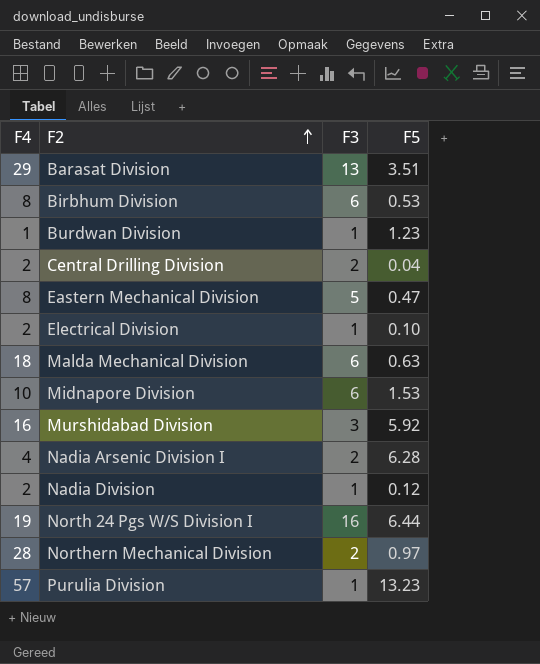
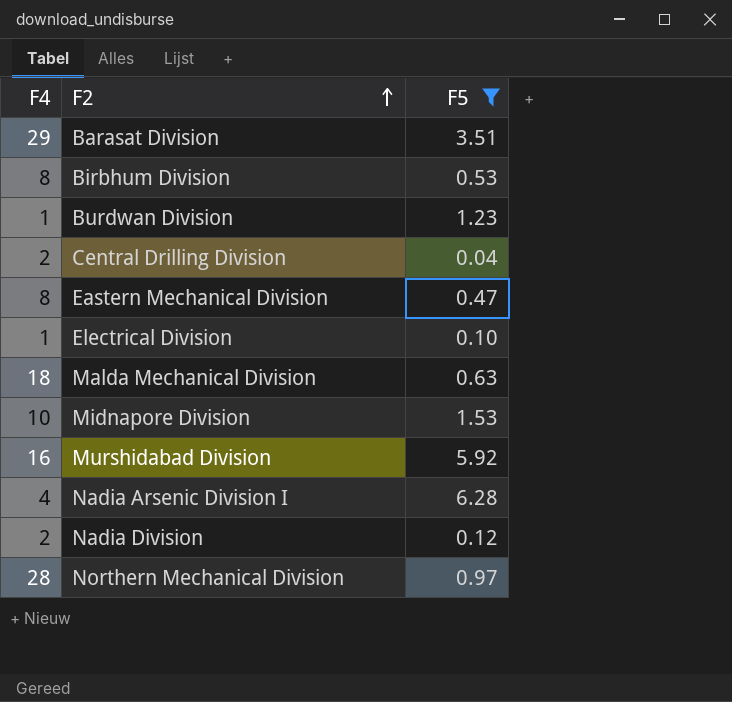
filter: none -> F5 <= 6.28
column F3 | position: 3 -> none
Electrical Division | F4: 2 -> 1

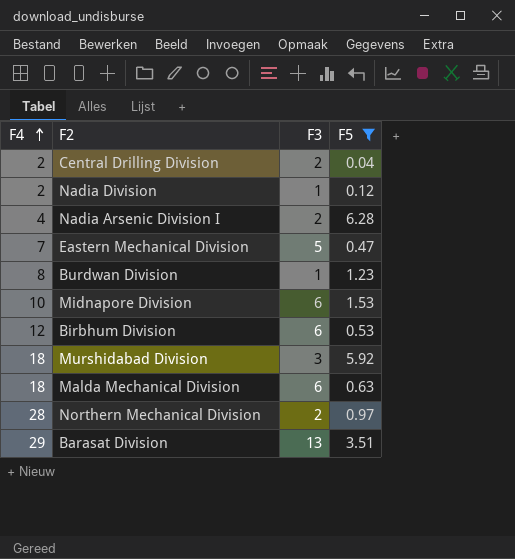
row order: F2 ascending -> F4 ascending
column F3 | position: none -> 3
row Electrical Division: 1 | 0.10 -> none
Eastern Mechanical Division | F4: 8 -> 7
Burdwan Division | F4: 1 -> 8
Birbhum Division | F4: 8 -> 12
Murshidabad Division | F4: 16 -> 18

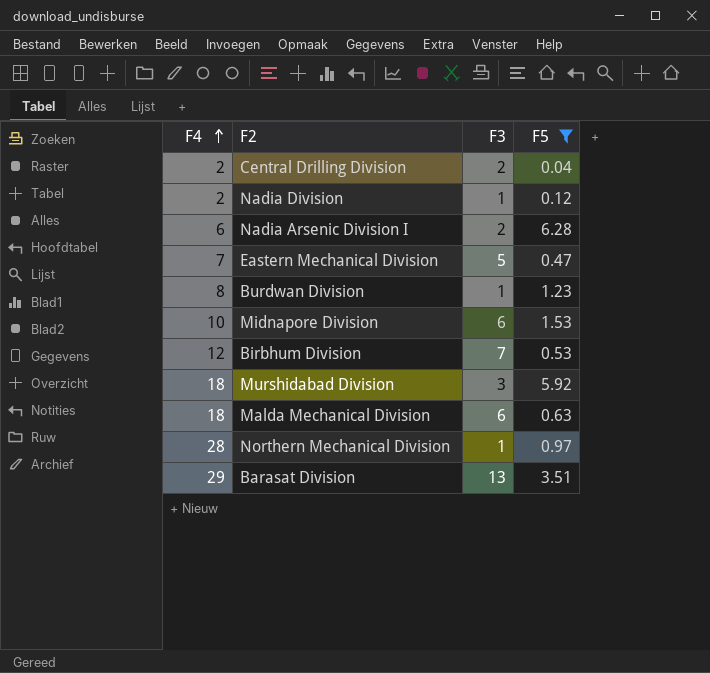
Nadia Arsenic Division I | F4: 4 -> 6
Birbhum Division | F3: 6 -> 7
Northern Mechanical Division | F3: 2 -> 1

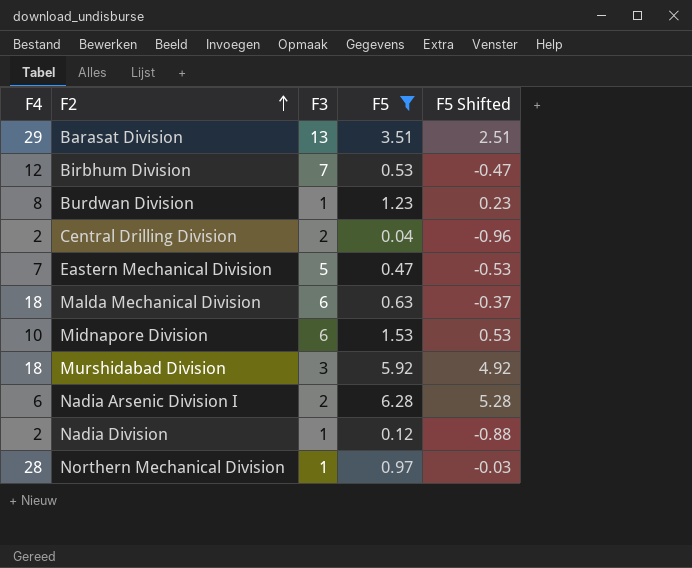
row order: F4 ascending -> F2 ascending
column F5 Shifted | formula: none -> [F5] - 1

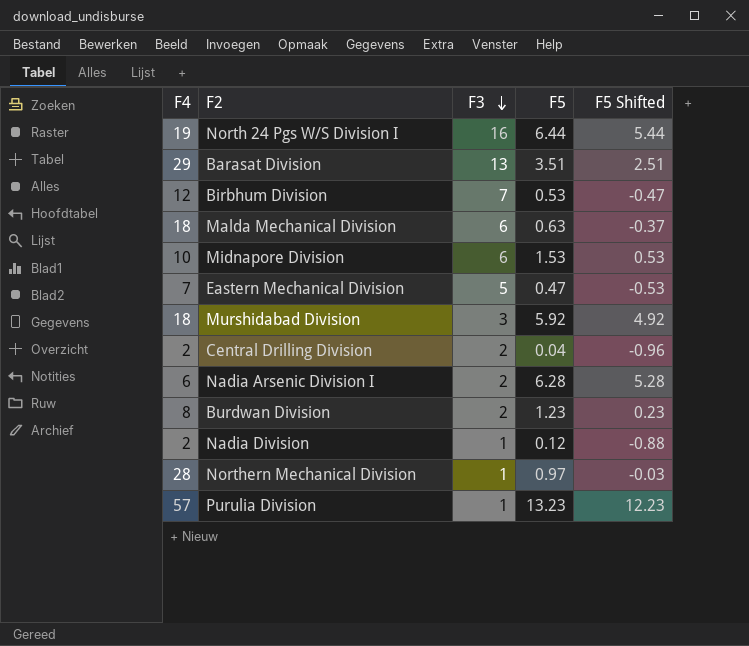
filter: F5 <= 6.28 -> none
row order: F2 ascending -> F3 descending
Burdwan Division | F3: 1 -> 2

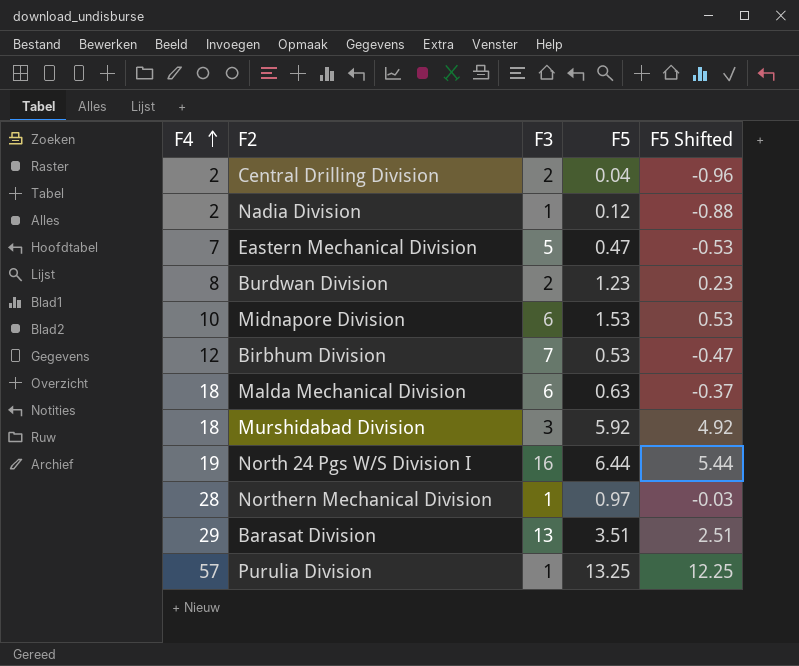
row order: F3 descending -> F4 ascending
row Nadia Arsenic Division I: 6 | 2 | 6.28 | 5.28 -> none
Purulia Division | F5: 13.23 -> 13.25
Purulia Division | F5 Shifted: 12.23 -> 12.25

